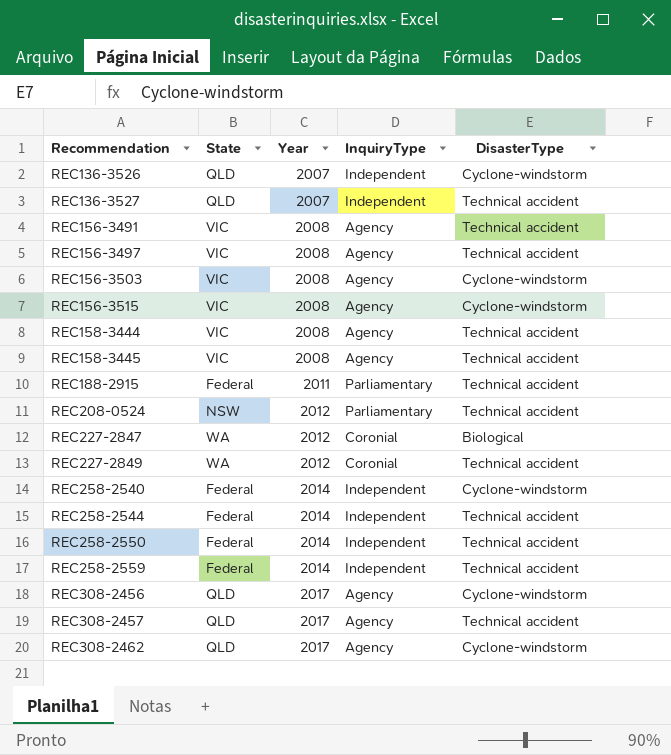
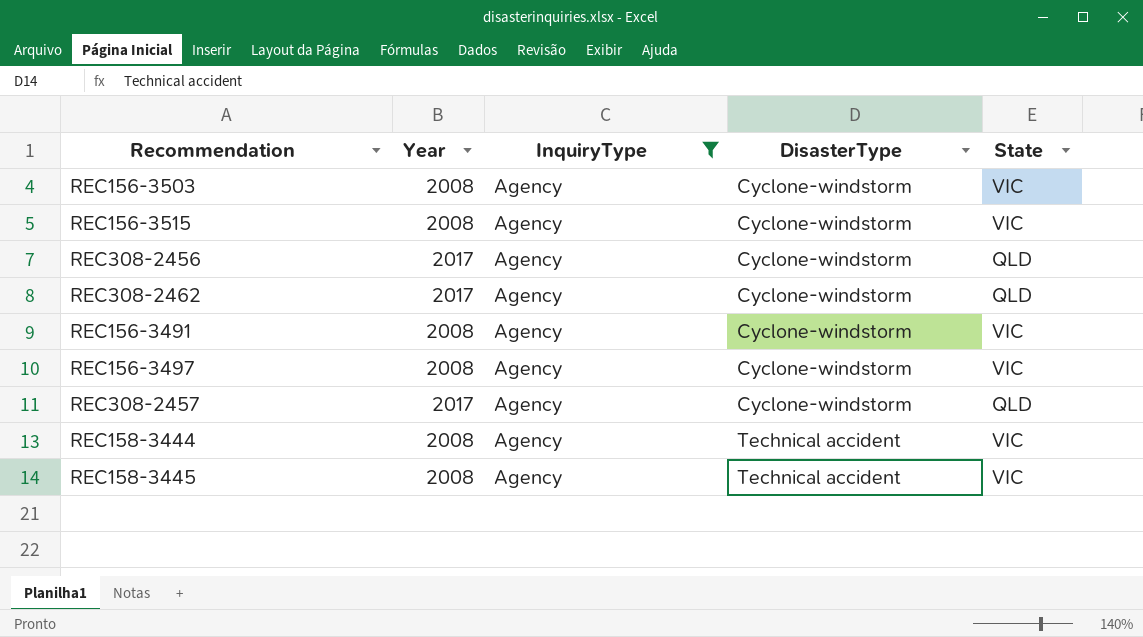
filter: none -> InquiryType = Agency
row order: Recommendation ascending -> DisasterType ascending
column State | position: 2 -> 5
REC156-3491 | DisasterType: Technical accident -> Cyclone-windstorm
REC156-3497 | DisasterType: Technical accident -> Cyclone-windstorm
REC308-2457 | DisasterType: Technical accident -> Cyclone-windstorm

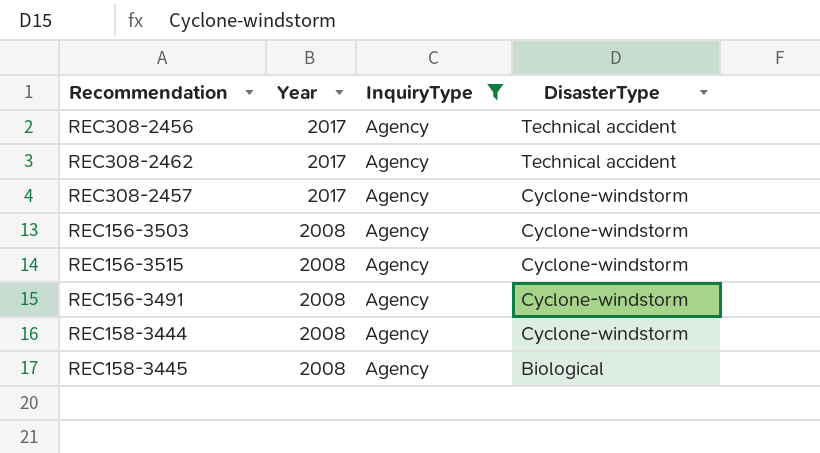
row order: DisasterType ascending -> Year descending
column State | position: 5 -> none
row REC156-3497: 2008 | Agency | Cyclone-windstorm | VIC -> none
REC308-2456 | DisasterType: Cyclone-windstorm -> Technical accident
REC308-2462 | DisasterType: Cyclone-windstorm -> Technical accident
REC158-3444 | DisasterType: Technical accident -> Cyclone-windstorm
REC158-3445 | DisasterType: Technical accident -> Biological

